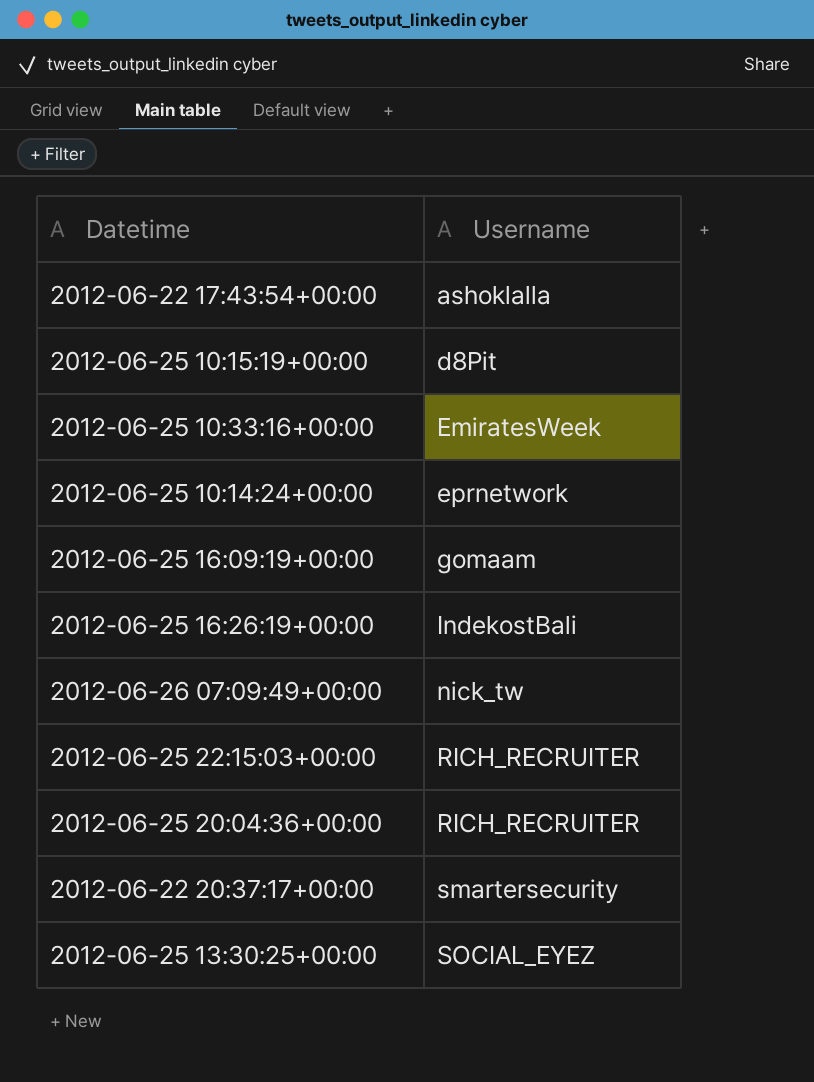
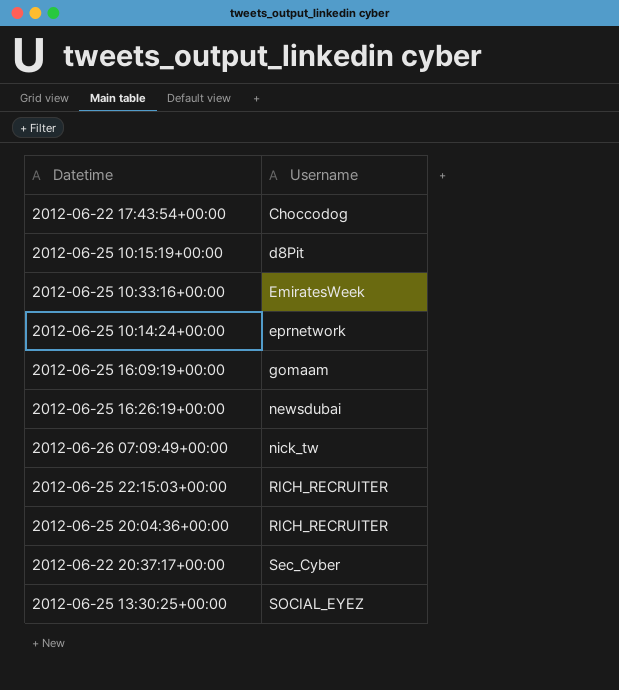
2012-06-22 17:43:54+00:00 | Username: ashoklalla -> Choccodog
2012-06-25 16:26:19+00:00 | Username: IndekostBali -> newsdubai
2012-06-22 20:37:17+00:00 | Username: smartersecurity -> Sec_Cyber

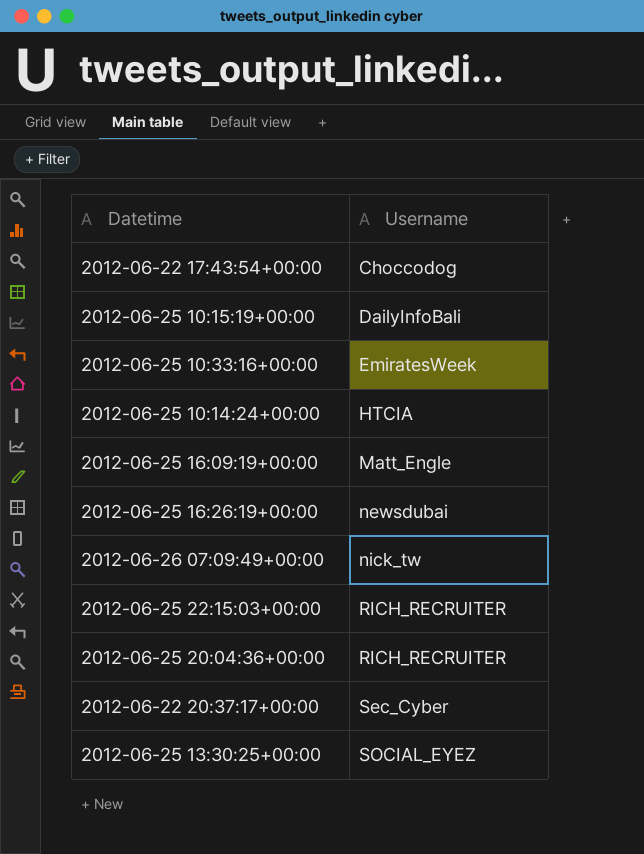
2012-06-25 10:15:19+00:00 | Username: d8Pit -> DailyInfoBali
2012-06-25 10:14:24+00:00 | Username: eprnetwork -> HTCIA
2012-06-25 16:09:19+00:00 | Username: gomaam -> Matt_Engle

